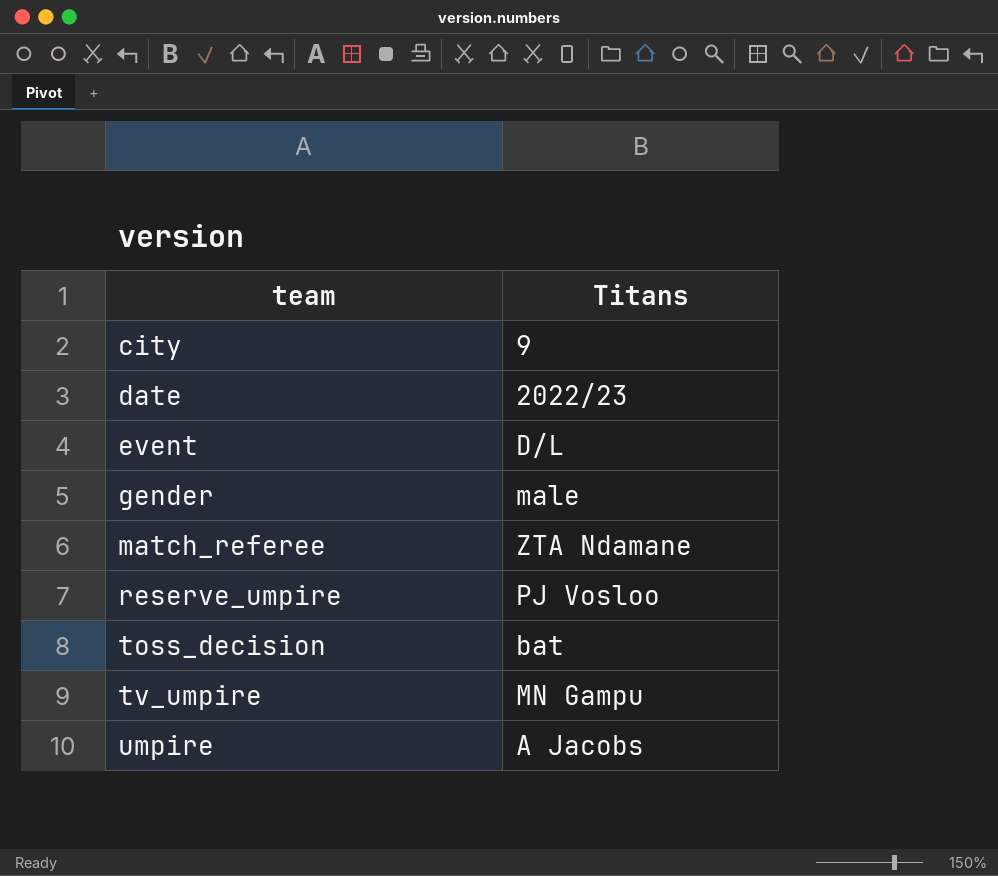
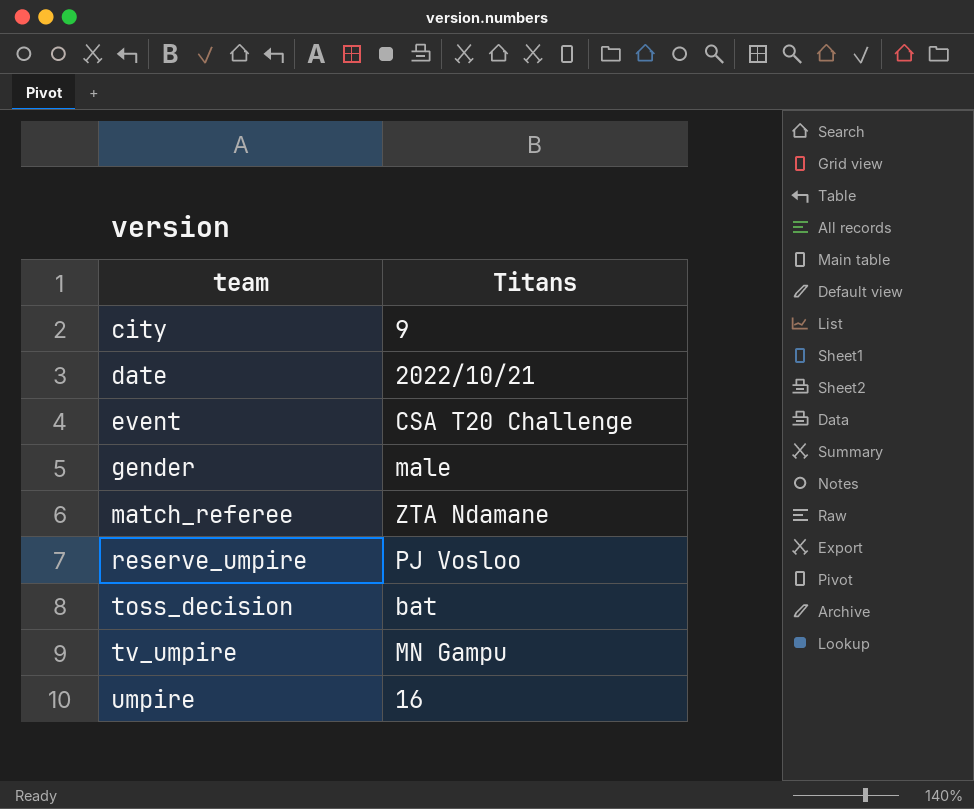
date | Titans: 2022/23 -> 2022/10/21
event | Titans: D/L -> CSA T20 Challenge
umpire | Titans: A Jacobs -> 16

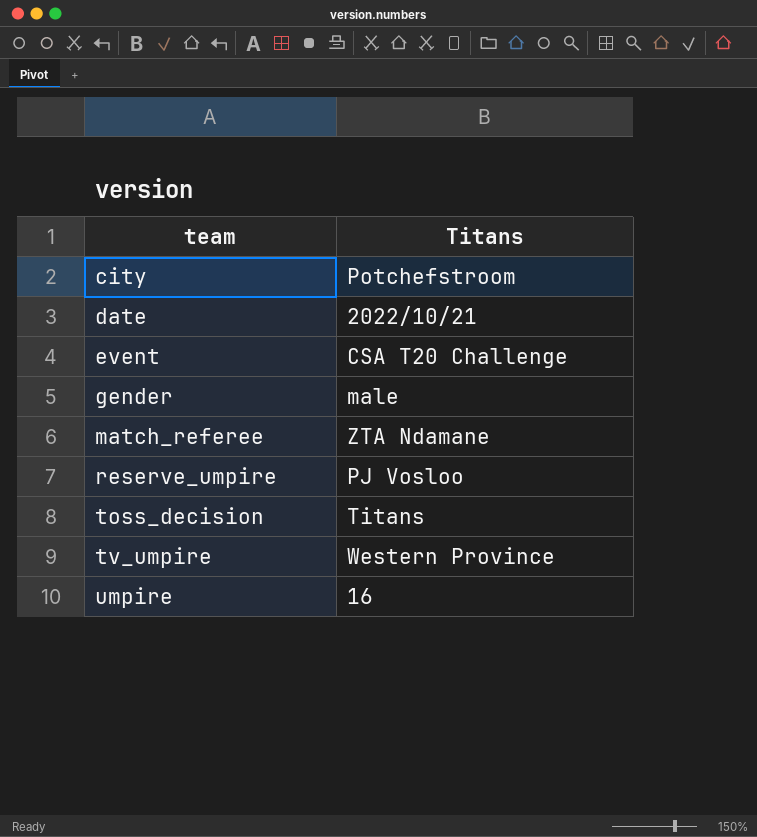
city | Titans: 9 -> Potchefstroom
toss_decision | Titans: bat -> Titans
tv_umpire | Titans: MN Gampu -> Western Province

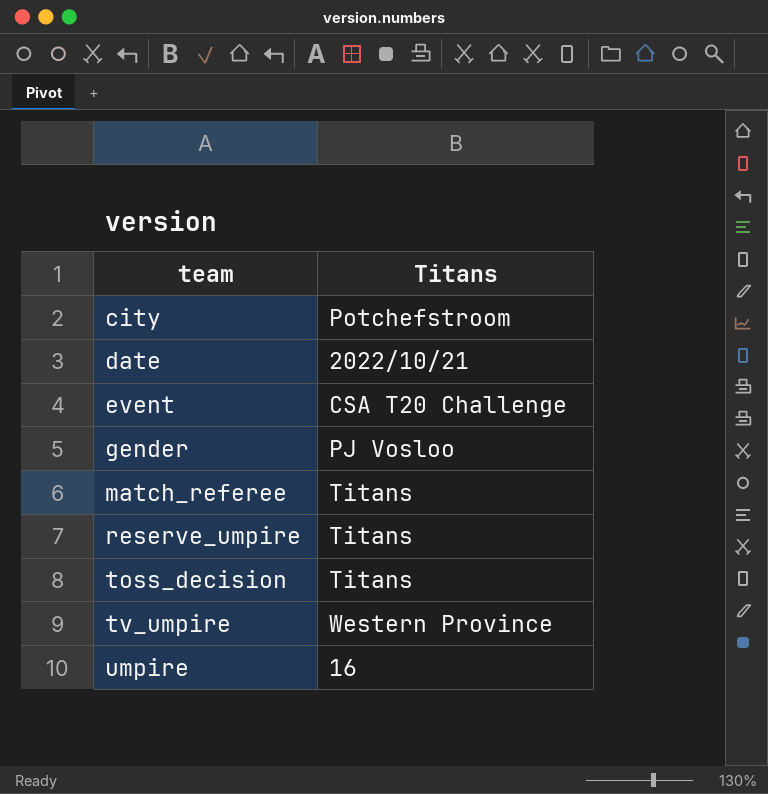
gender | Titans: male -> PJ Vosloo
match_referee | Titans: ZTA Ndamane -> Titans
reserve_umpire | Titans: PJ Vosloo -> Titans

